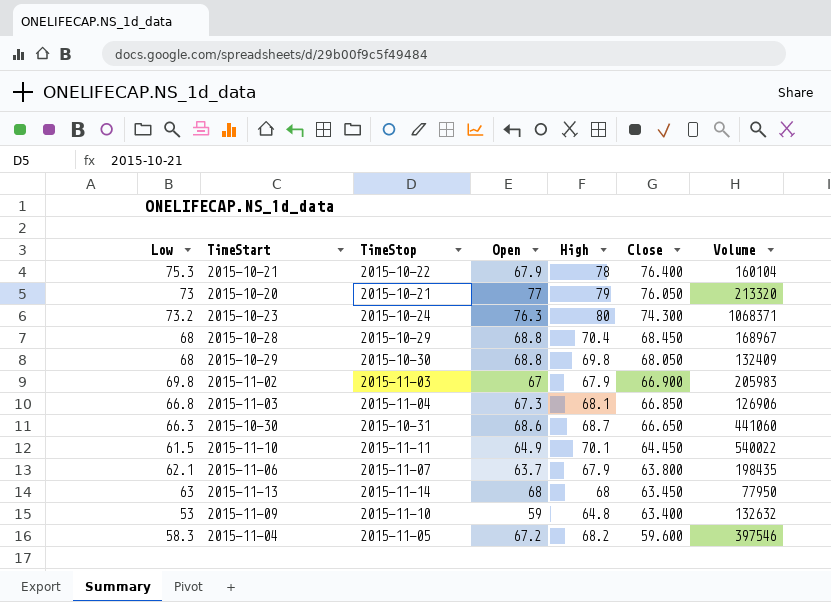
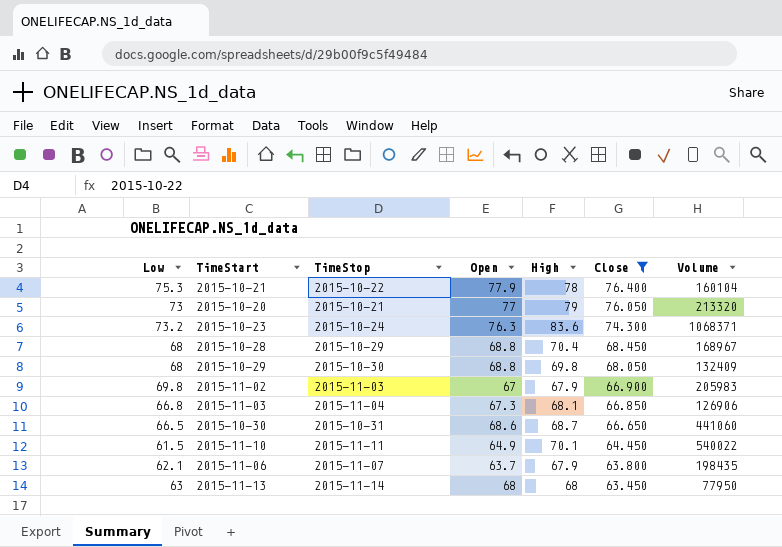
filter: none -> Close >= 63.450
2015-10-21 | Open: 67.9 -> 77.9
2015-10-23 | High: 80 -> 83.6
2015-10-30 | Low: 66.3 -> 66.5

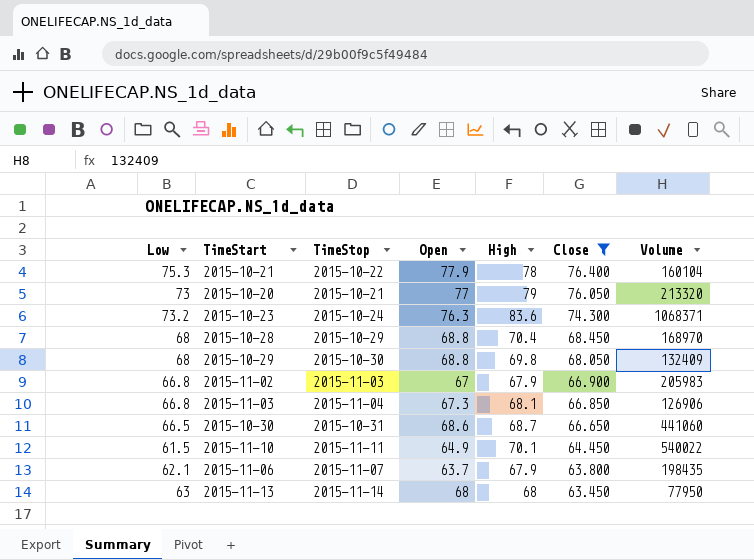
2015-10-28 | Volume: 168967 -> 168970
2015-11-02 | Low: 69.8 -> 66.8

